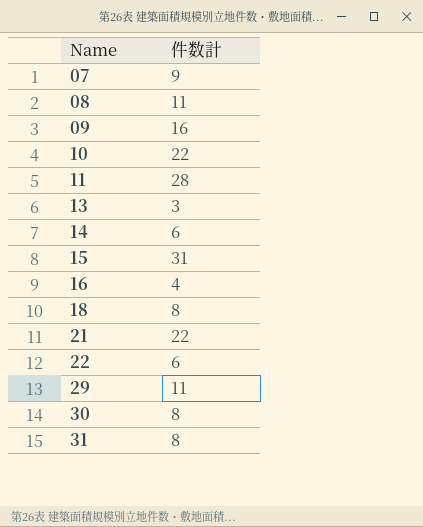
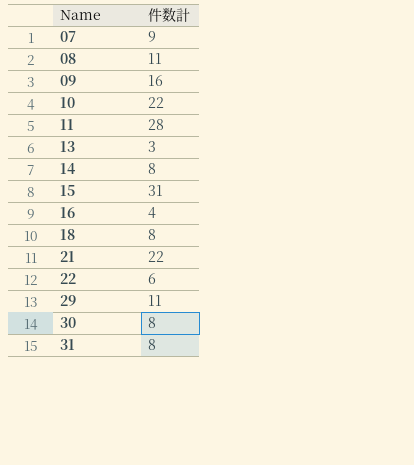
14 | 件数計: 6 -> 8

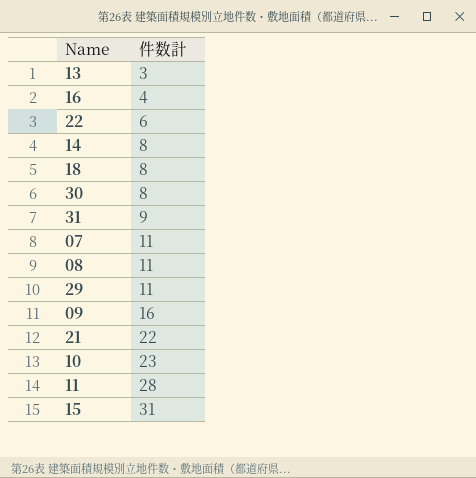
row order: Name ascending -> 件数計 ascending
31 | 件数計: 8 -> 9
07 | 件数計: 9 -> 11
10 | 件数計: 22 -> 23

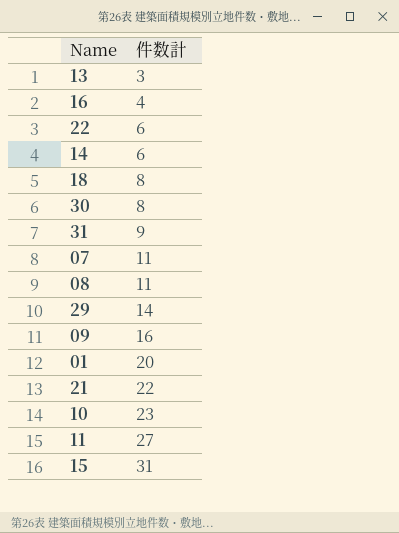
14 | 件数計: 8 -> 6
29 | 件数計: 11 -> 14
row 01: none -> 20
11 | 件数計: 28 -> 27

